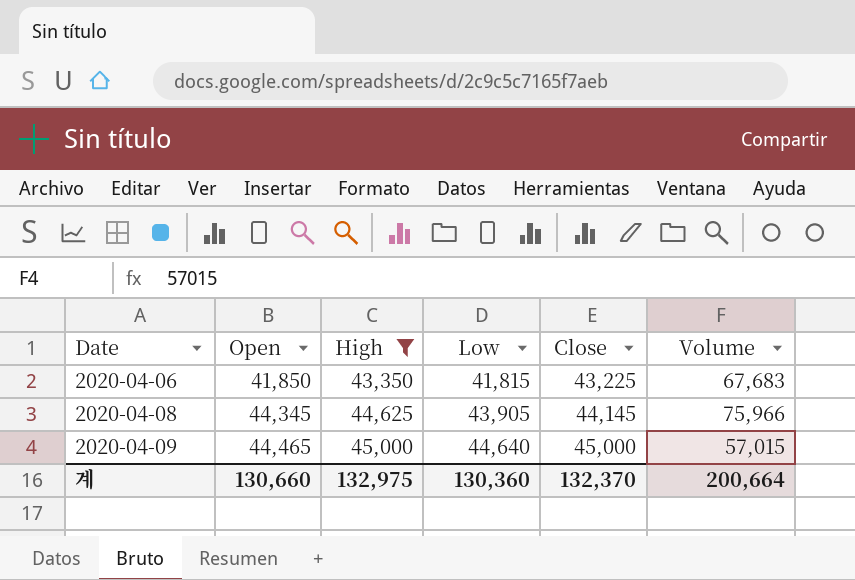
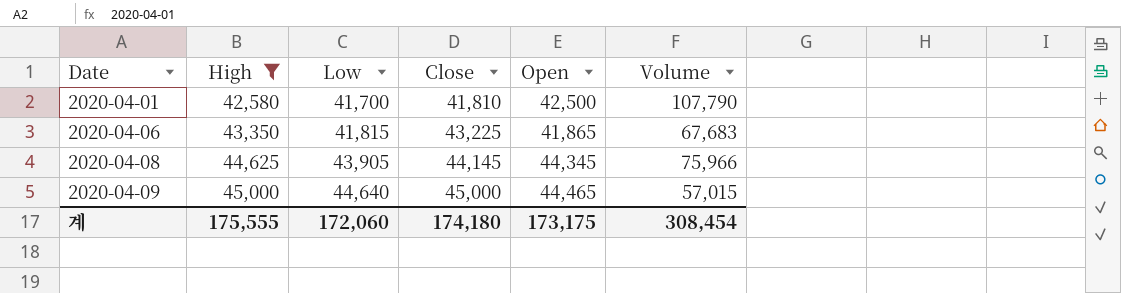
column Open | position: 2 -> 5
row 2020-04-01: none -> 42,580 | 41,700 | 41,810 | 42,500 | 107,790
2020-04-06 | Open: 41,850 -> 41,865
계 | High: 132,975 -> 175,555
계 | Low: 130,360 -> 172,060
계 | Close: 132,370 -> 174,180
계 | Open: 130,660 -> 173,175
계 | Volume: 200,664 -> 308,454

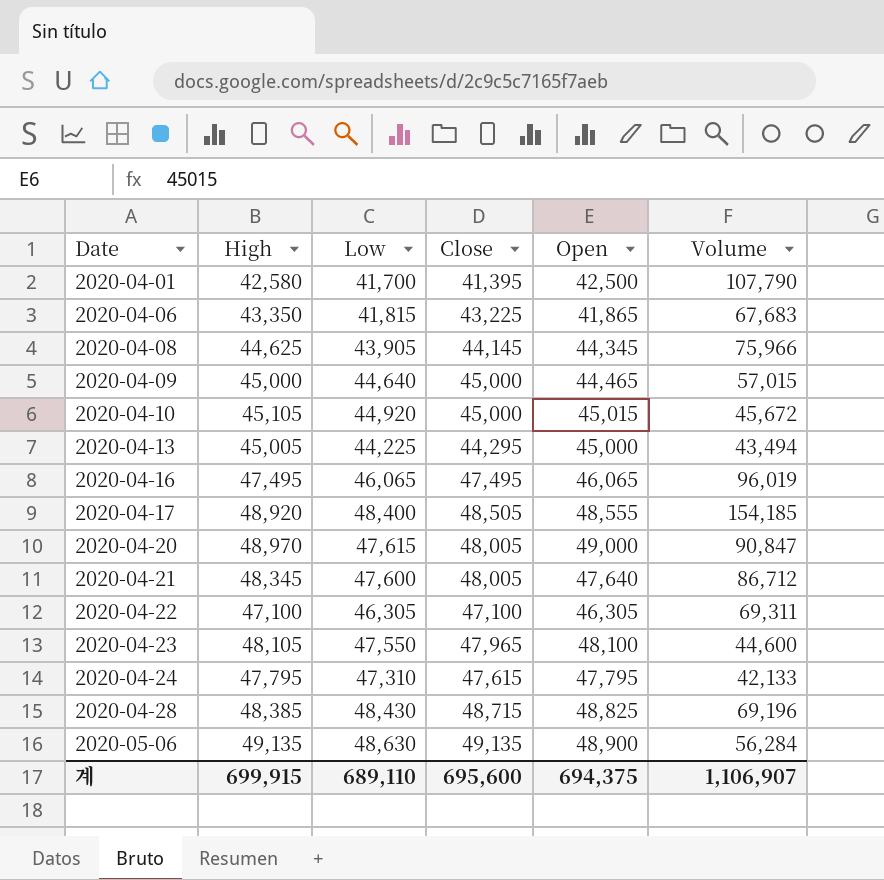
filter: High <= 45,000 -> none
2020-04-01 | Close: 41,810 -> 41,395
계 | High: 175,555 -> 699,915
계 | Low: 172,060 -> 689,110
계 | Close: 174,180 -> 695,600
계 | Open: 173,175 -> 694,375
계 | Volume: 308,454 -> 1,106,907

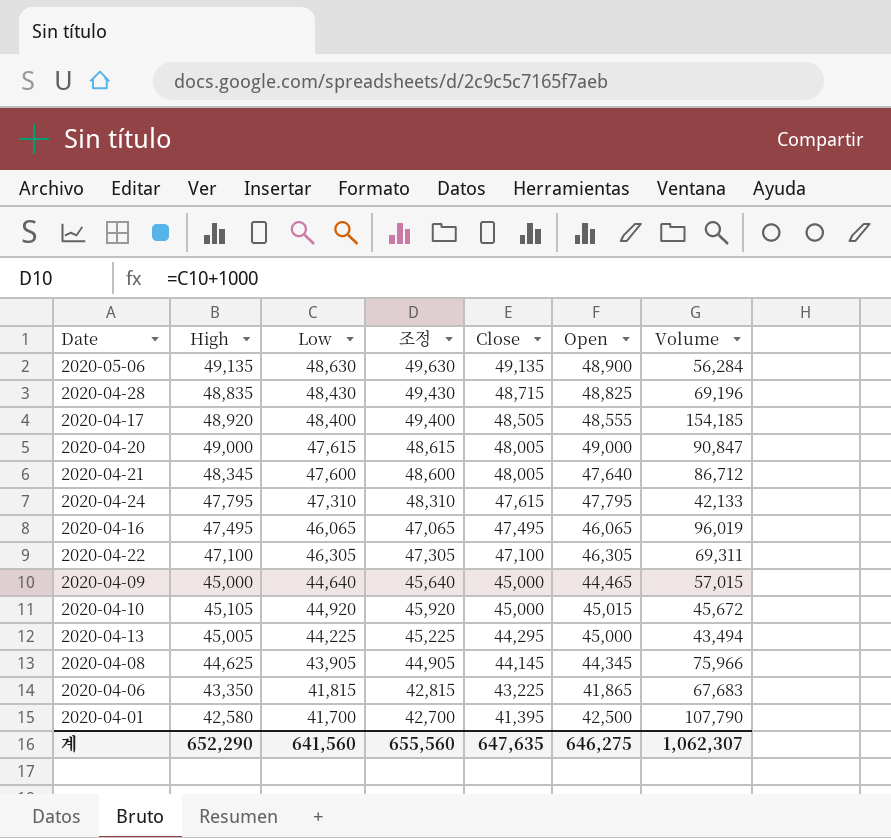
row order: Date ascending -> Close descending
column 조정 | formula: none -> [Low] + 1000
row 2020-04-23: 48,105 | 47,550 | 47,965 | 48,100 | 44,600 -> none
2020-04-28 | High: 48,385 -> 48,835
2020-04-20 | High: 48,970 -> 49,000
계 | High: 699,915 -> 652,290
계 | Low: 689,110 -> 641,560
계 | Close: 695,600 -> 647,635
계 | Open: 694,375 -> 646,275
계 | Volume: 1,106,907 -> 1,062,307

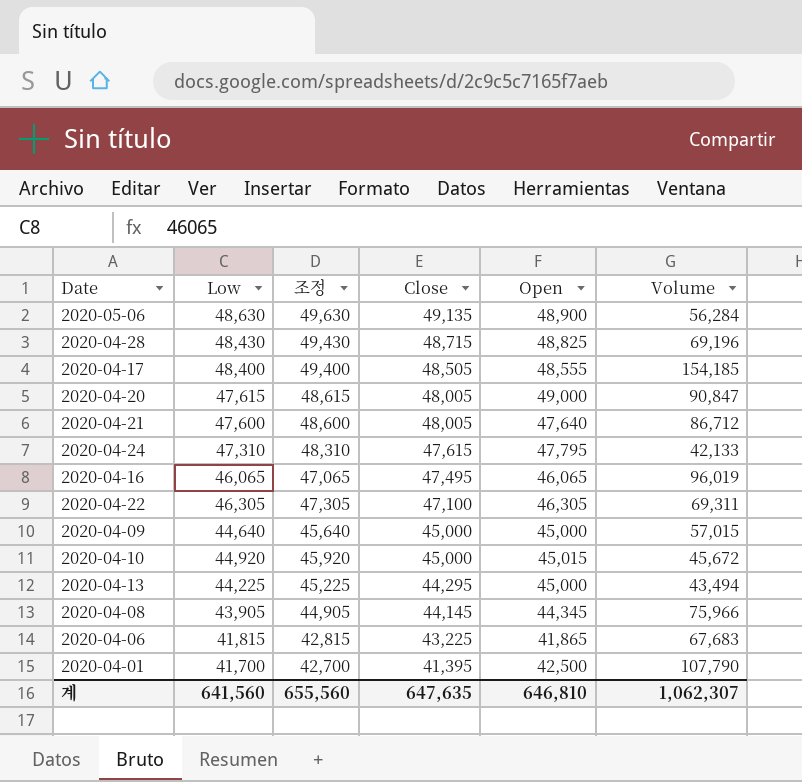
column High | position: 2 -> none
2020-04-09 | Open: 44,465 -> 45,000
계 | Open: 646,275 -> 646,810

